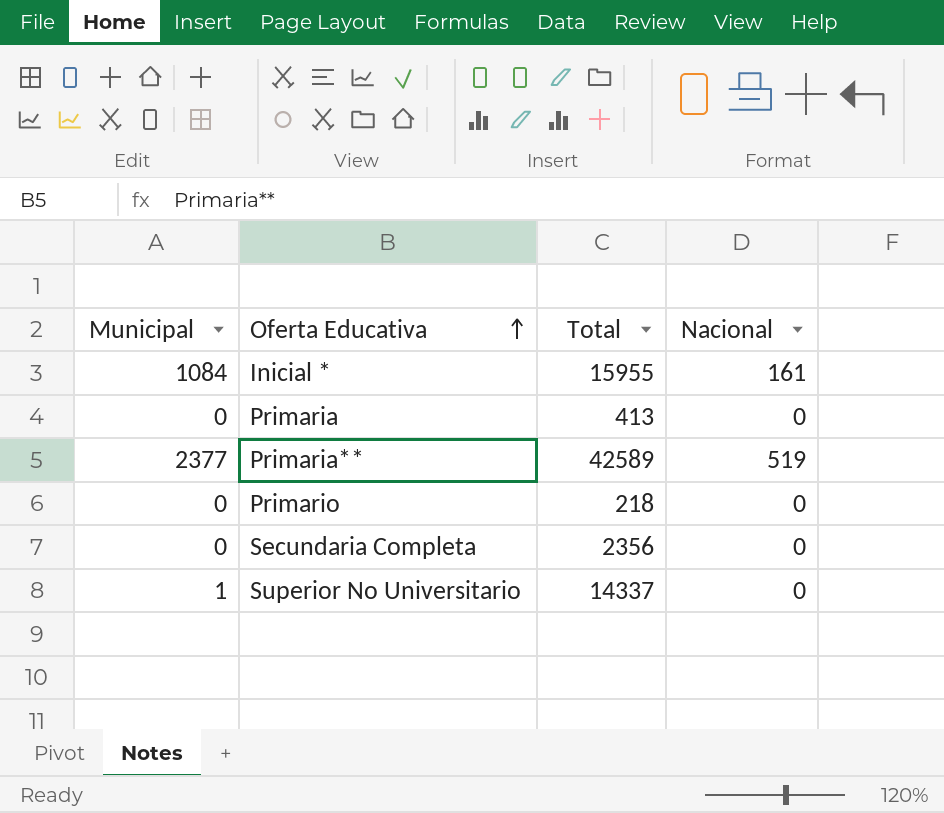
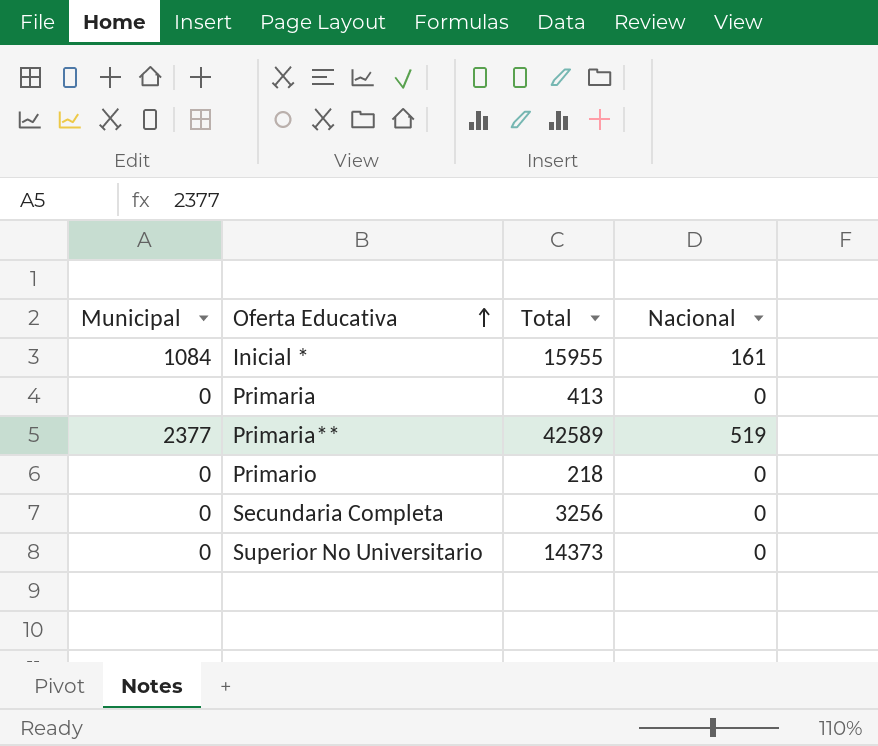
Secundaria Completa | Total: 2356 -> 3256
Superior No Universitario | Municipal: 1 -> 0
Superior No Universitario | Total: 14337 -> 14373

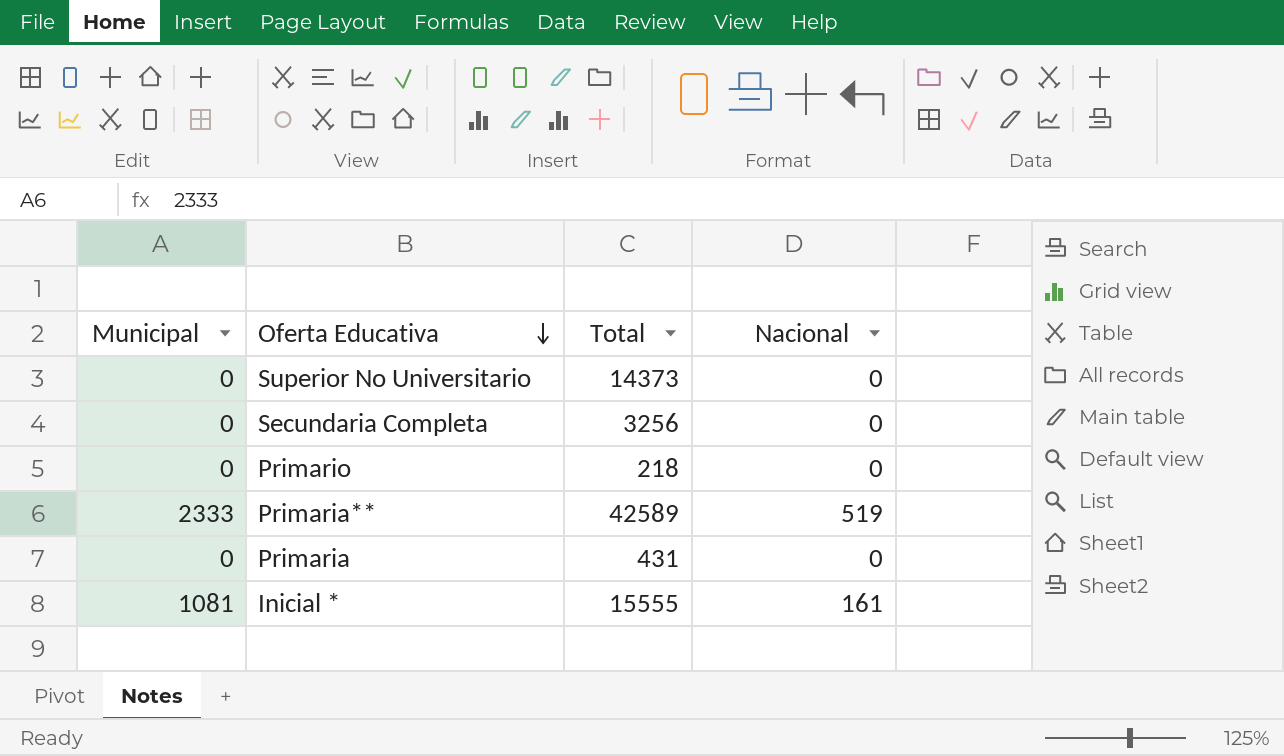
row order: Oferta Educativa ascending -> Oferta Educativa descending
Primaria** | Municipal: 2377 -> 2333
Primaria | Total: 413 -> 431
Inicial * | Municipal: 1084 -> 1081
Inicial * | Total: 15955 -> 15555

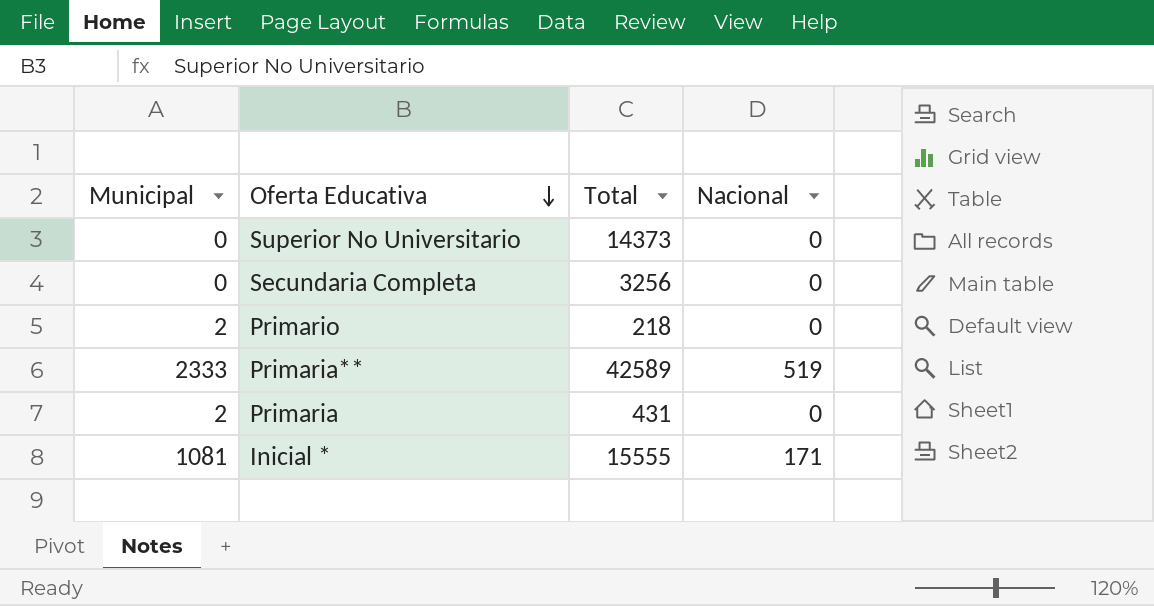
Primario | Municipal: 0 -> 2
Primaria | Municipal: 0 -> 2
Inicial * | Nacional: 161 -> 171

